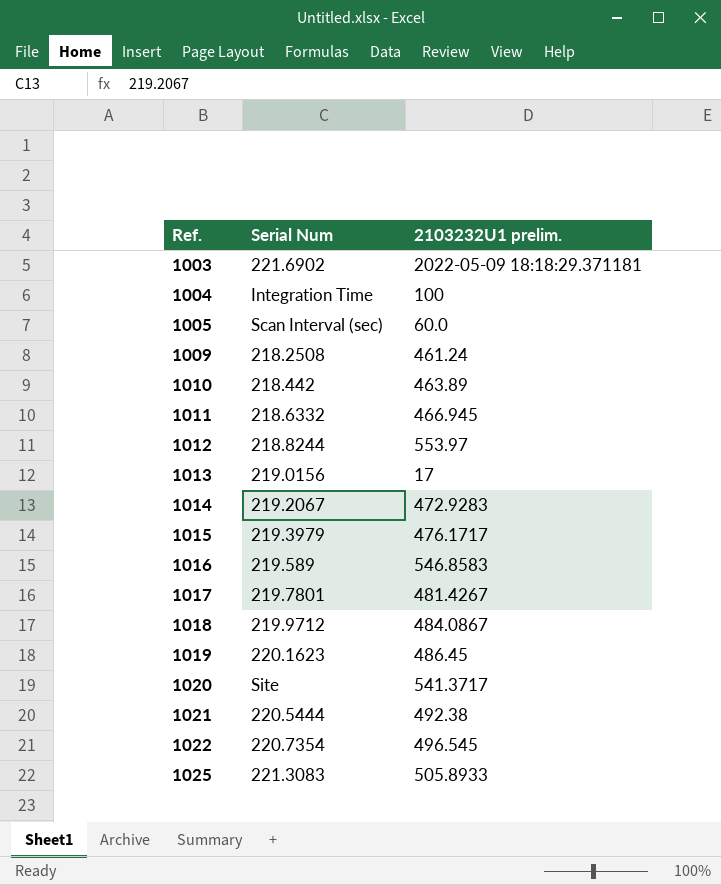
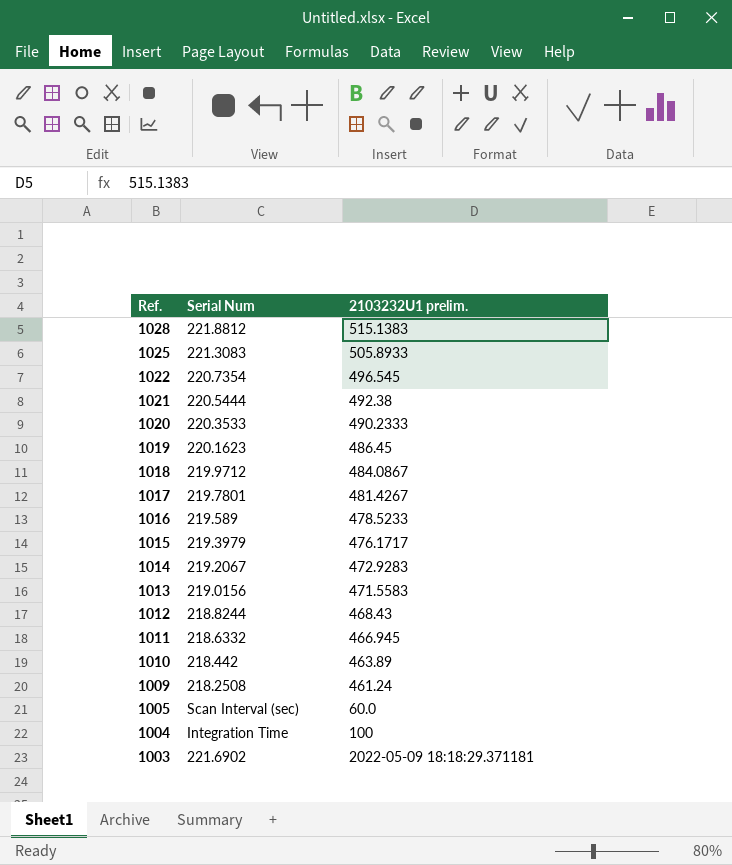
row order: Ref. ascending -> Ref. descending
row 1028: none -> 221.8812 | 515.1383
1020 | Serial Num: Site -> 220.3533
1020 | 2103232U1 prelim.: 541.3717 -> 490.2333
1016 | 2103232U1 prelim.: 546.8583 -> 478.5233
1013 | 2103232U1 prelim.: 17 -> 471.5583
1012 | 2103232U1 prelim.: 553.97 -> 468.43

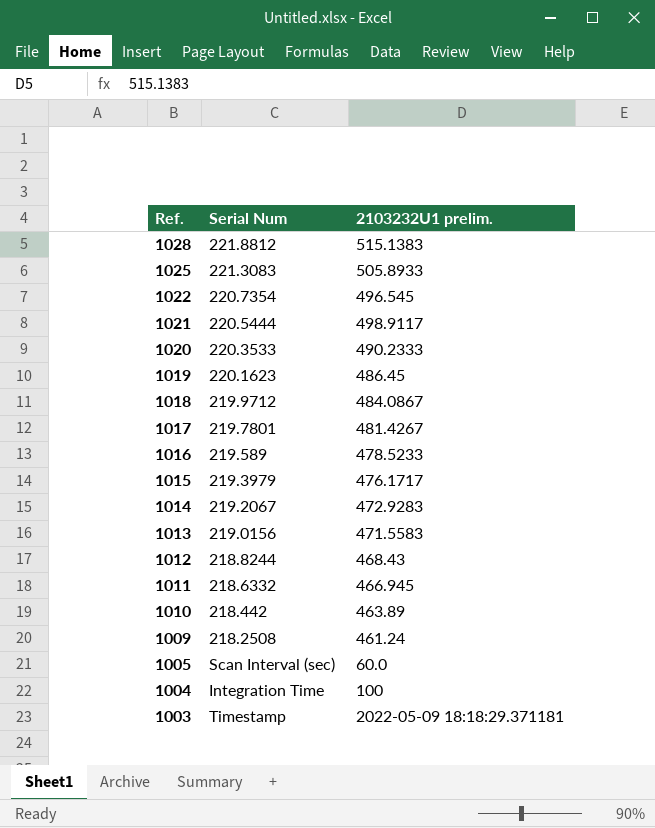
1021 | 2103232U1 prelim.: 492.38 -> 498.9117
1003 | Serial Num: 221.6902 -> Timestamp

